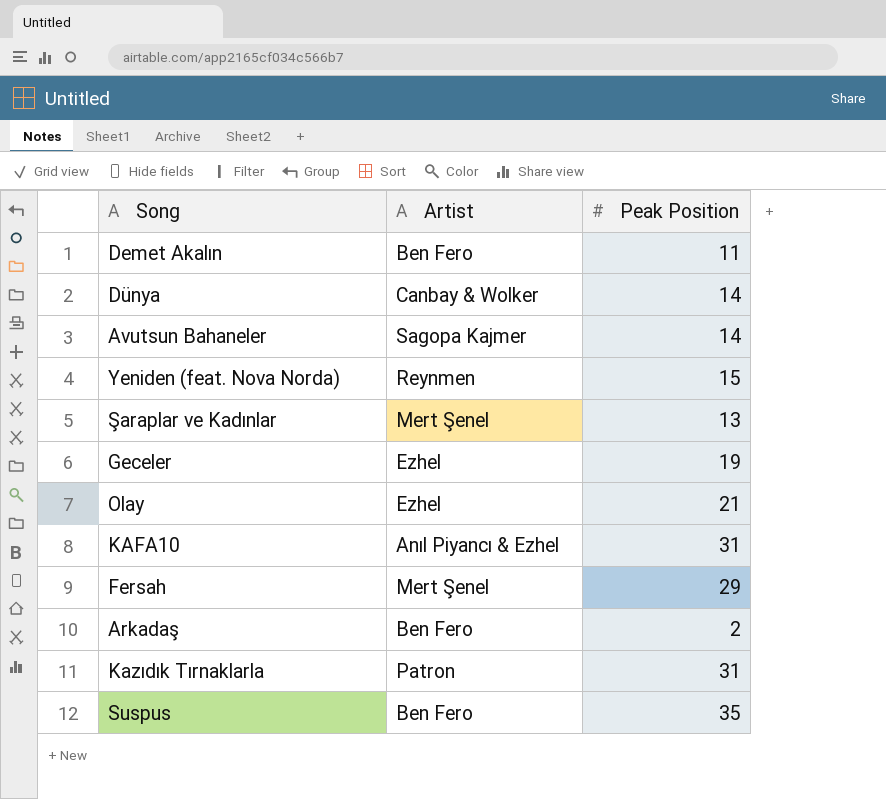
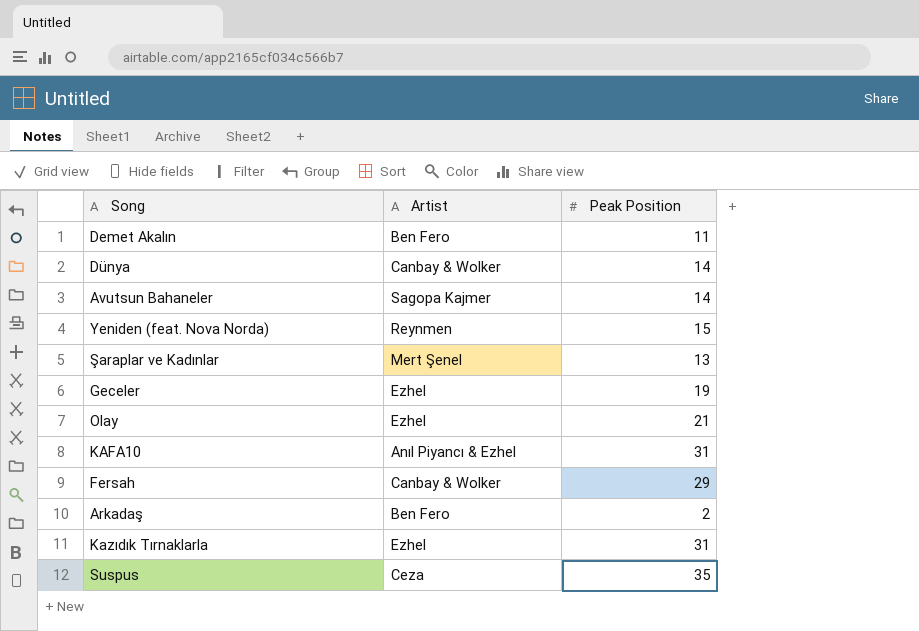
Fersah | Artist: Mert Şenel -> Canbay & Wolker
Kazıdık Tırnaklarla | Artist: Patron -> Ezhel
Suspus | Artist: Ben Fero -> Ceza

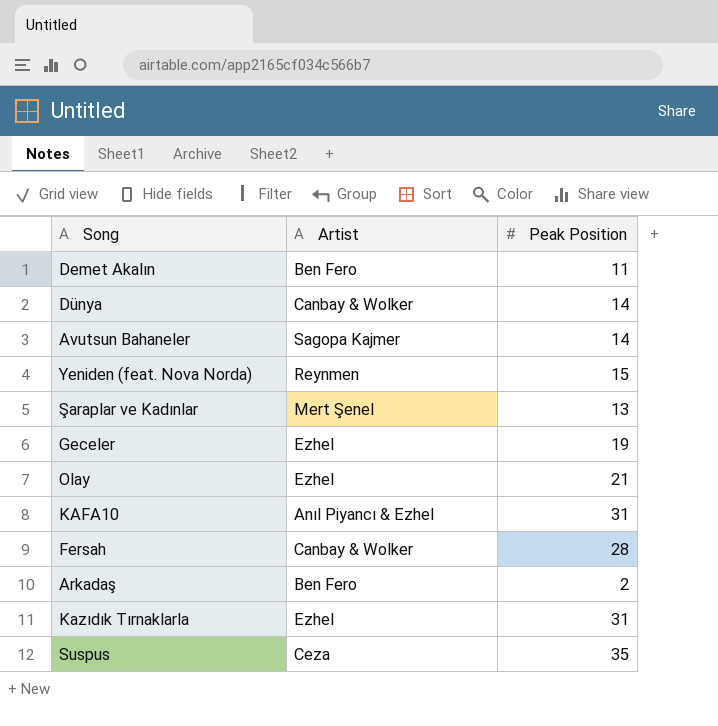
Fersah | Peak Position: 29 -> 28

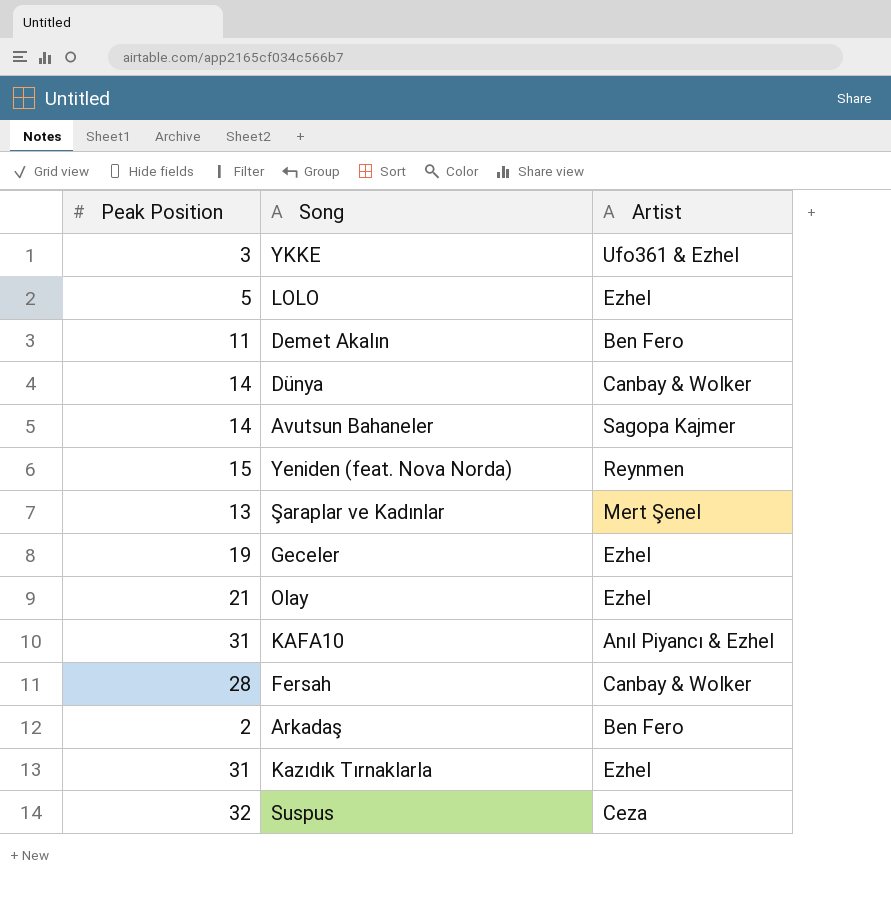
column Peak Position | position: 3 -> 1
row YKKE: none -> 3 | Ufo361 & Ezhel
row LOLO: none -> 5 | Ezhel
Suspus | Peak Position: 35 -> 32

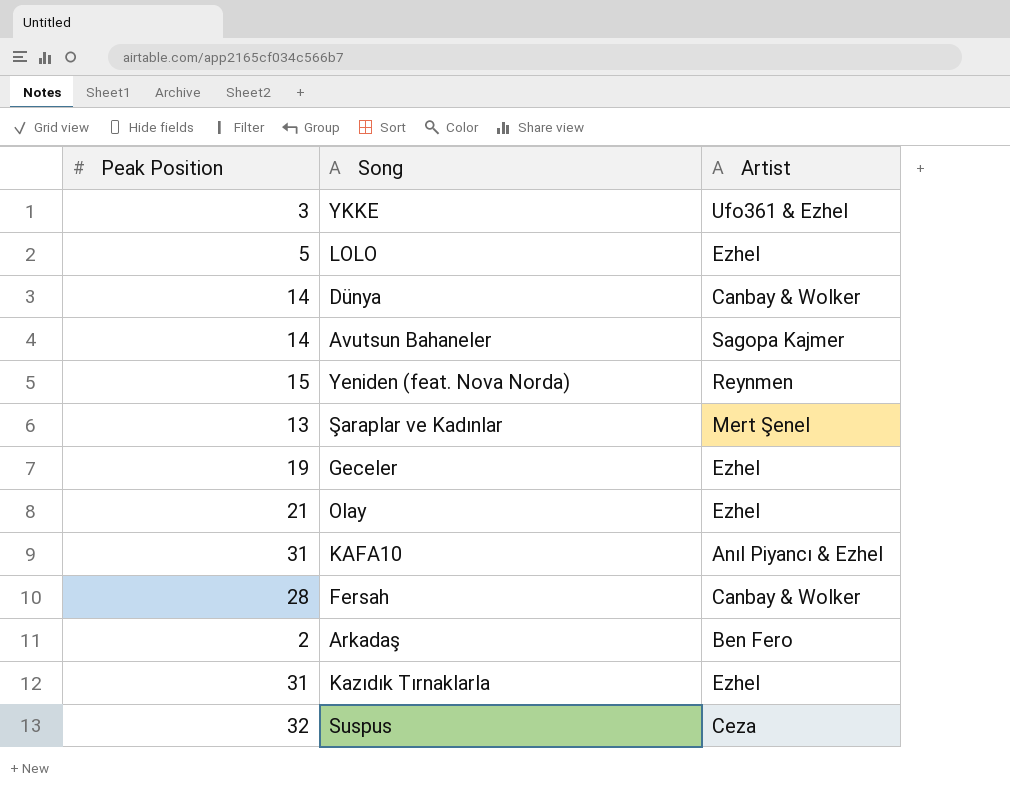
row Demet Akalın: 11 | Ben Fero -> none

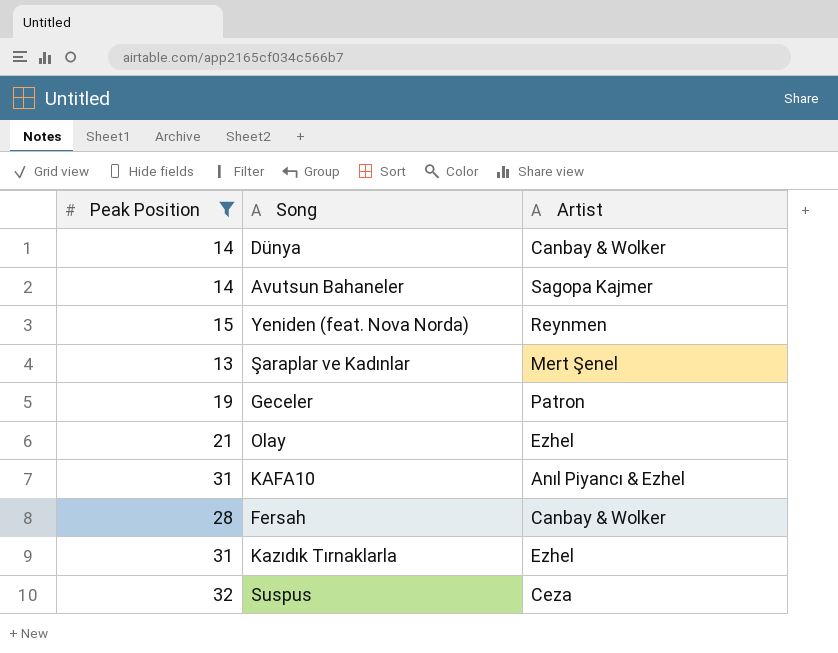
filter: none -> Peak Position >= 13
Geceler | Artist: Ezhel -> Patron

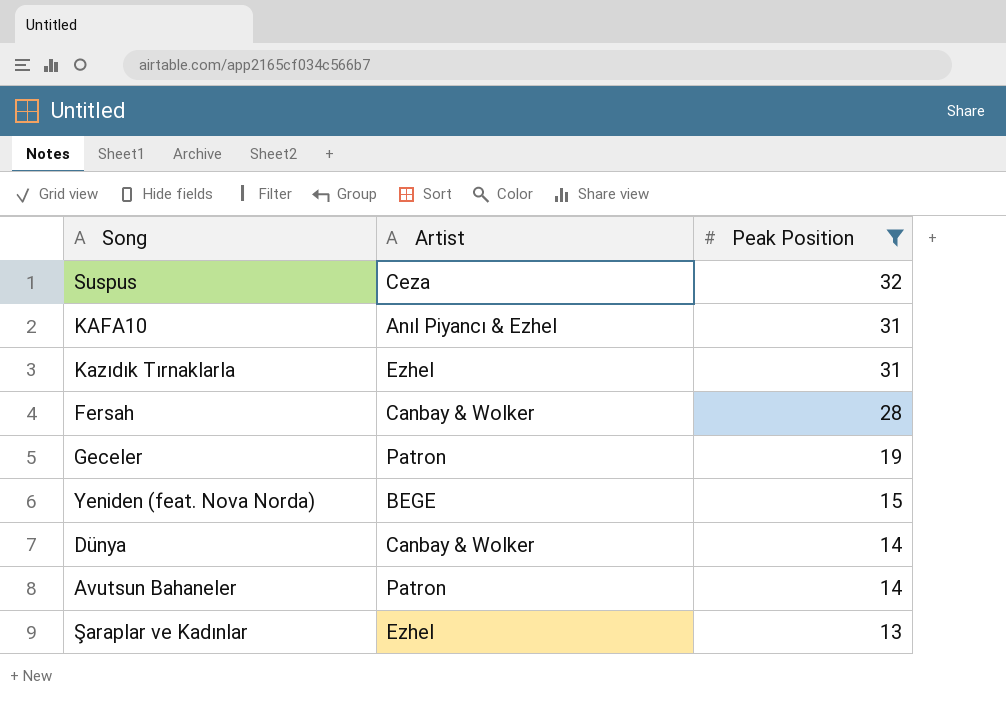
row order: none -> Peak Position descending
column Peak Position | position: 1 -> 3
row Olay: 21 | Ezhel -> none
Yeniden (feat. Nova Norda) | Artist: Reynmen -> BEGE
Avutsun Bahaneler | Artist: Sagopa Kajmer -> Patron
Şaraplar ve Kadınlar | Artist: Mert Şenel -> Ezhel

